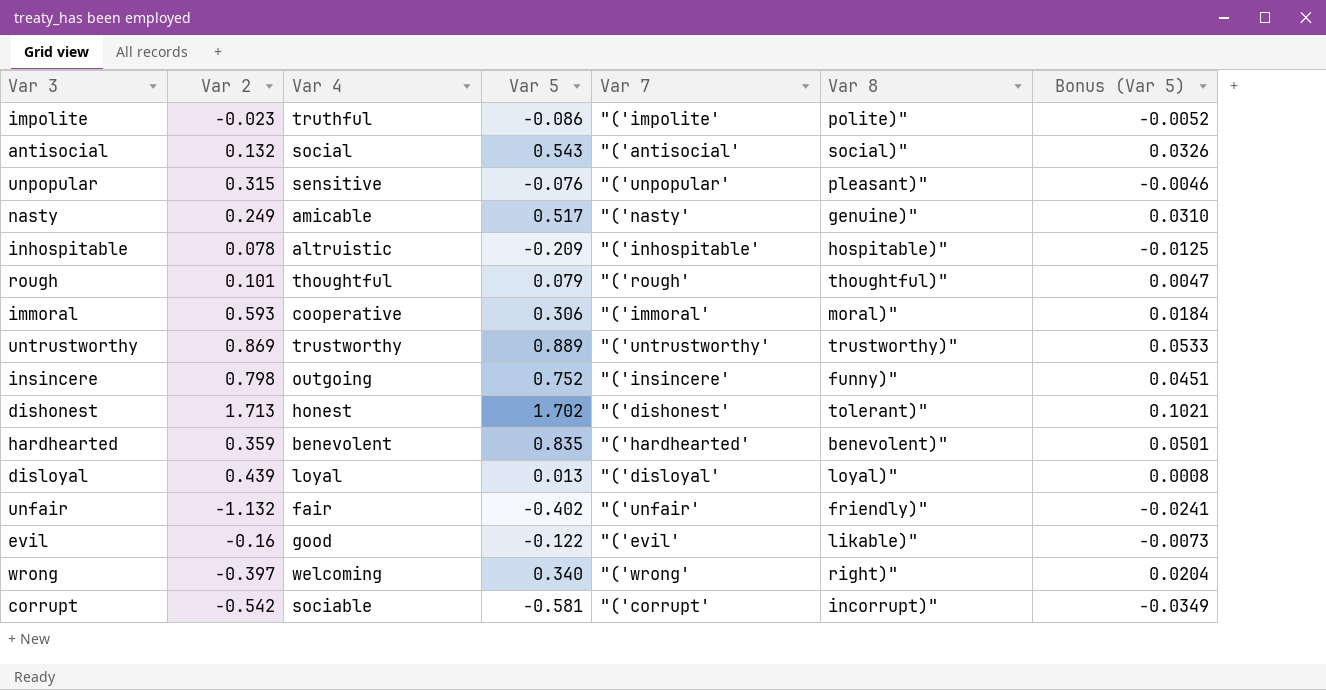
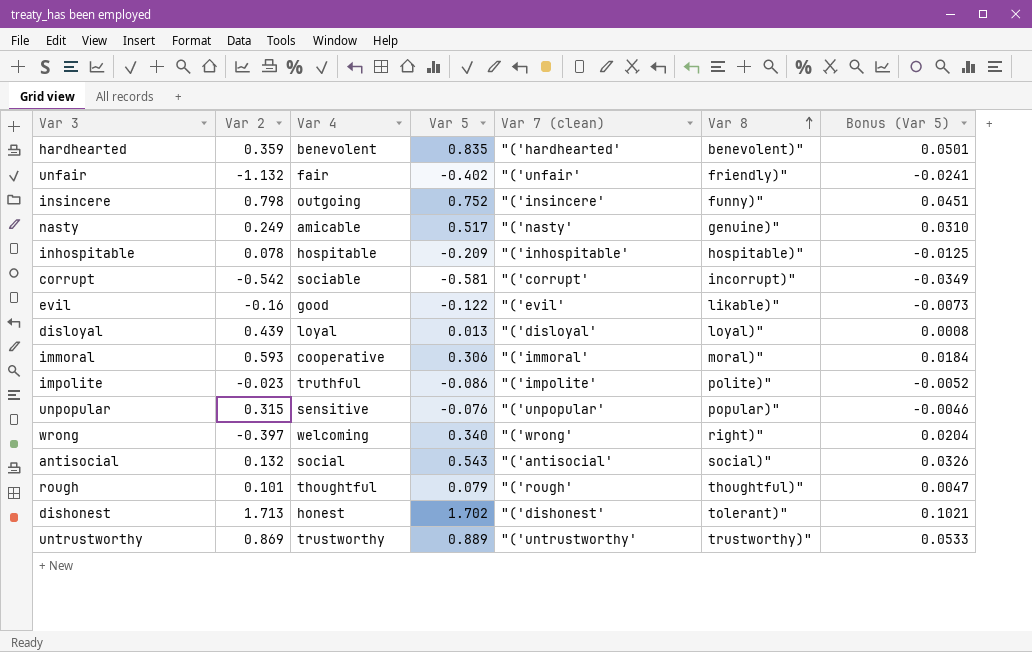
row order: none -> Var 8 ascending
column name: Var 7 -> Var 7 (clean)
inhospitable | Var 4: altruistic -> hospitable
unpopular | Var 8: pleasant)" -> popular)"

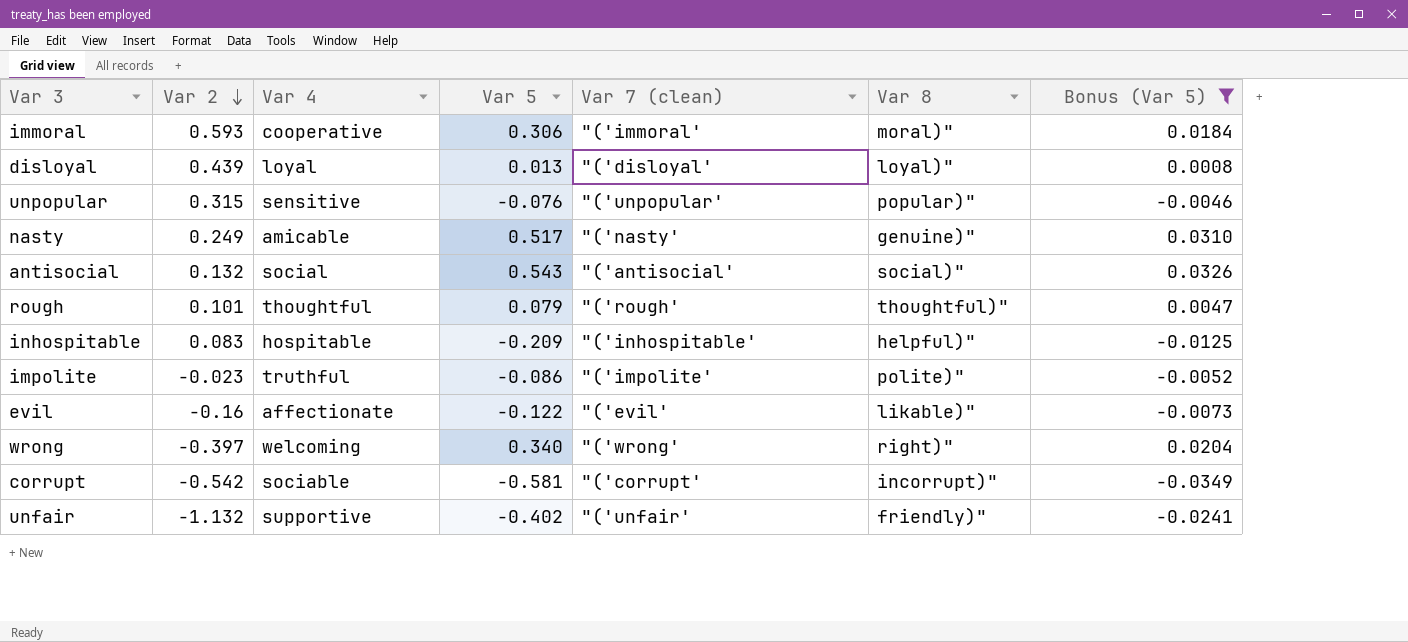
filter: none -> Bonus (Var 5) <= 0.0326
row order: Var 8 ascending -> Var 2 descending
inhospitable | Var 2: 0.078 -> 0.083
inhospitable | Var 8: hospitable)" -> helpful)"
evil | Var 4: good -> affectionate
unfair | Var 4: fair -> supportive

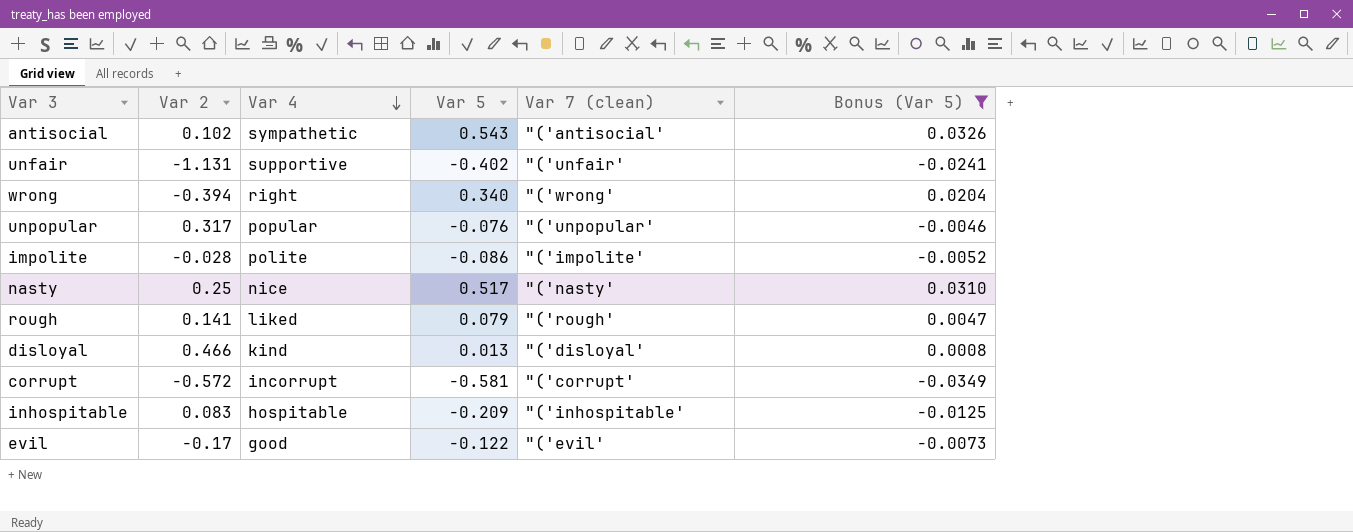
row order: Var 2 descending -> Var 4 descending
column Var 8 | position: 6 -> none
row immoral: 0.593 | cooperative | 0.306 | "('immoral' | moral)" | 0.0184 -> none
antisocial | Var 2: 0.132 -> 0.102
antisocial | Var 4: social -> sympathetic
unfair | Var 2: -1.132 -> -1.131
wrong | Var 2: -0.397 -> -0.394
wrong | Var 4: welcoming -> right
unpopular | Var 2: 0.315 -> 0.317
unpopular | Var 4: sensitive -> popular
impolite | Var 2: -0.023 -> -0.028
impolite | Var 4: truthful -> polite
nasty | Var 2: 0.249 -> 0.25
nasty | Var 4: amicable -> nice
rough | Var 2: 0.101 -> 0.141
rough | Var 4: thoughtful -> liked
disloyal | Var 2: 0.439 -> 0.466
disloyal | Var 4: loyal -> kind
corrupt | Var 2: -0.542 -> -0.572
corrupt | Var 4: sociable -> incorrupt
evil | Var 2: -0.16 -> -0.17
evil | Var 4: affectionate -> good

